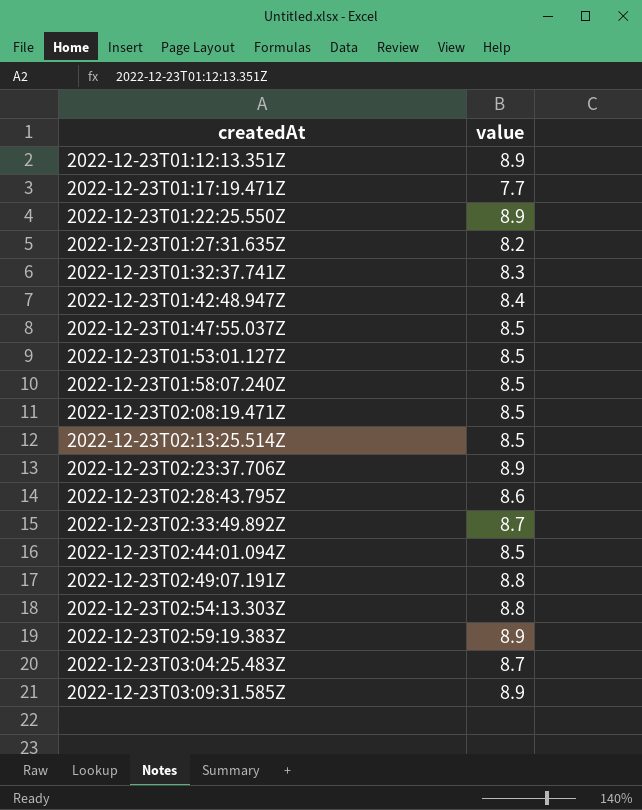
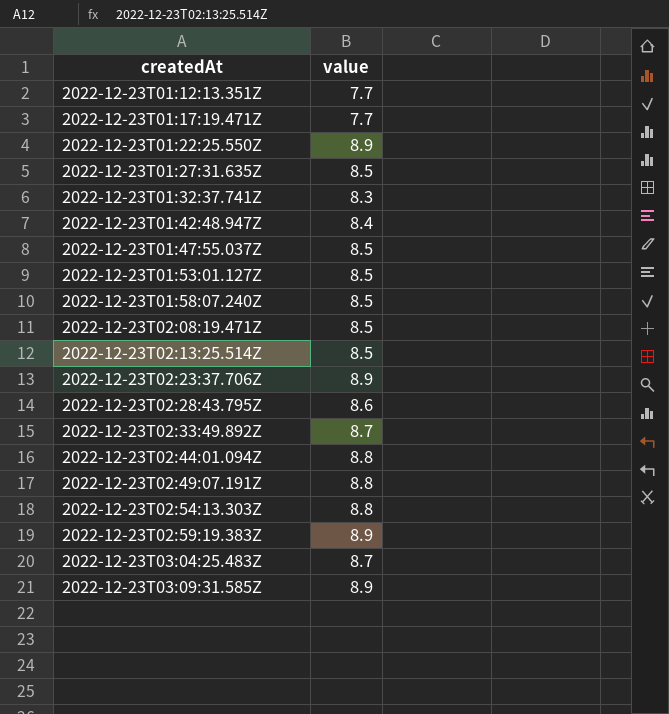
2022-12-23T01:12:13.351Z | value: 8.9 -> 7.7
2022-12-23T01:27:31.635Z | value: 8.2 -> 8.5
2022-12-23T02:44:01.094Z | value: 8.5 -> 8.8

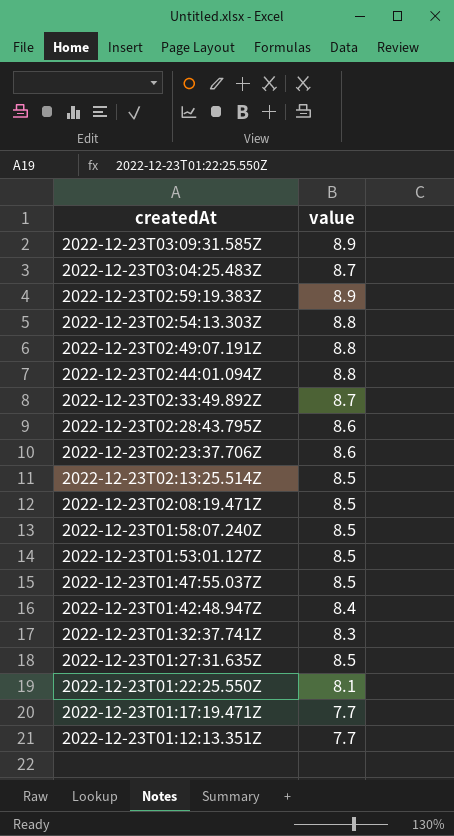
row order: createdAt ascending -> createdAt descending
2022-12-23T02:23:37.706Z | value: 8.9 -> 8.6
2022-12-23T01:22:25.550Z | value: 8.9 -> 8.1

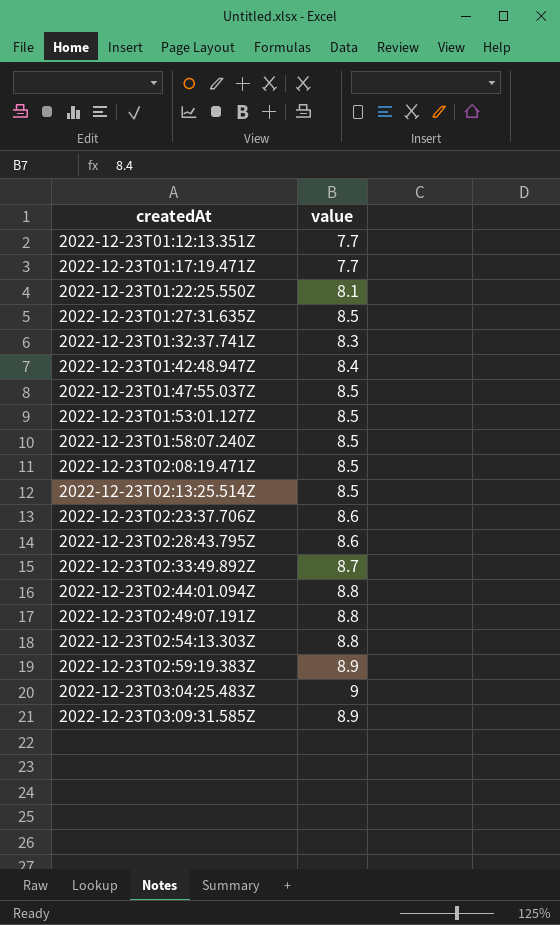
row order: createdAt descending -> createdAt ascending
2022-12-23T03:04:25.483Z | value: 8.7 -> 9

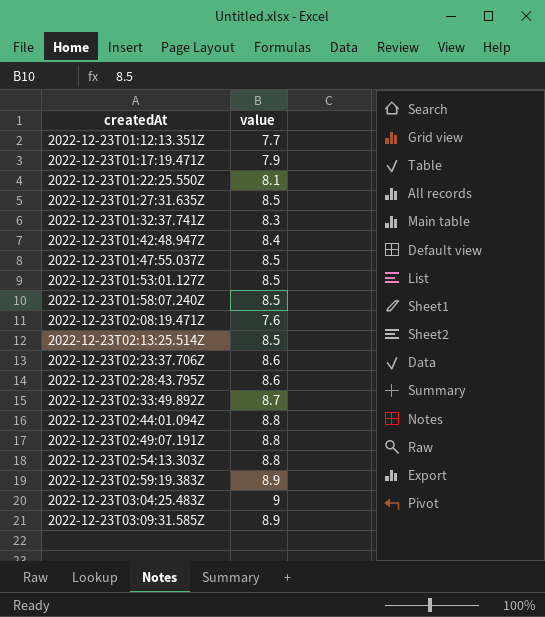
2022-12-23T01:17:19.471Z | value: 7.7 -> 7.9
2022-12-23T02:08:19.471Z | value: 8.5 -> 7.6

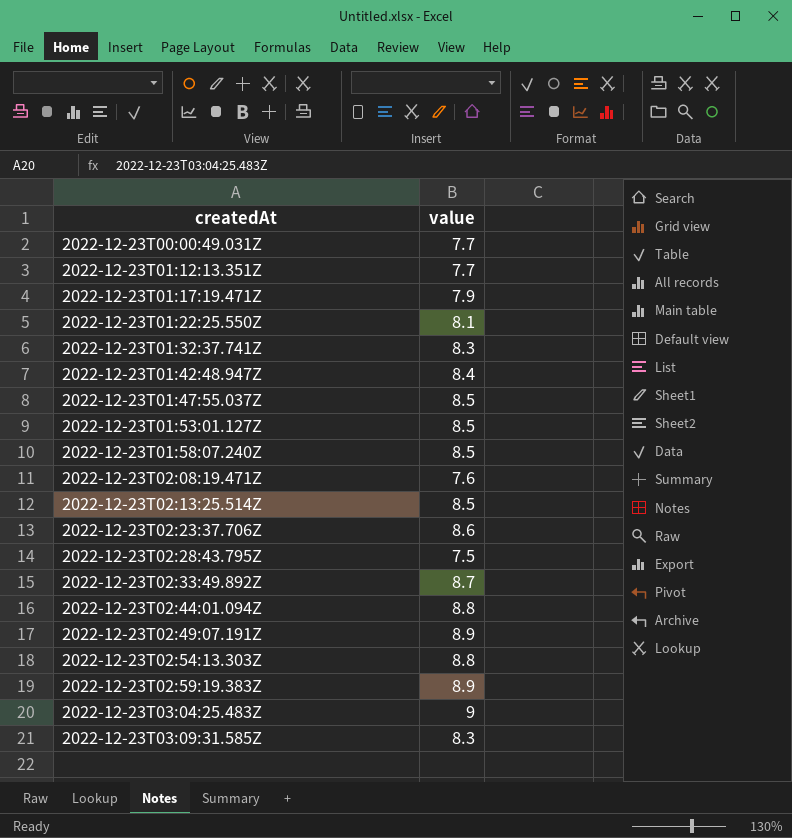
row 2022-12-23T01:27:31.635Z: 8.5 -> none
row 2022-12-23T00:00:49.031Z: none -> 7.7
2022-12-23T02:28:43.795Z | value: 8.6 -> 7.5
2022-12-23T02:49:07.191Z | value: 8.8 -> 8.9
2022-12-23T03:09:31.585Z | value: 8.9 -> 8.3

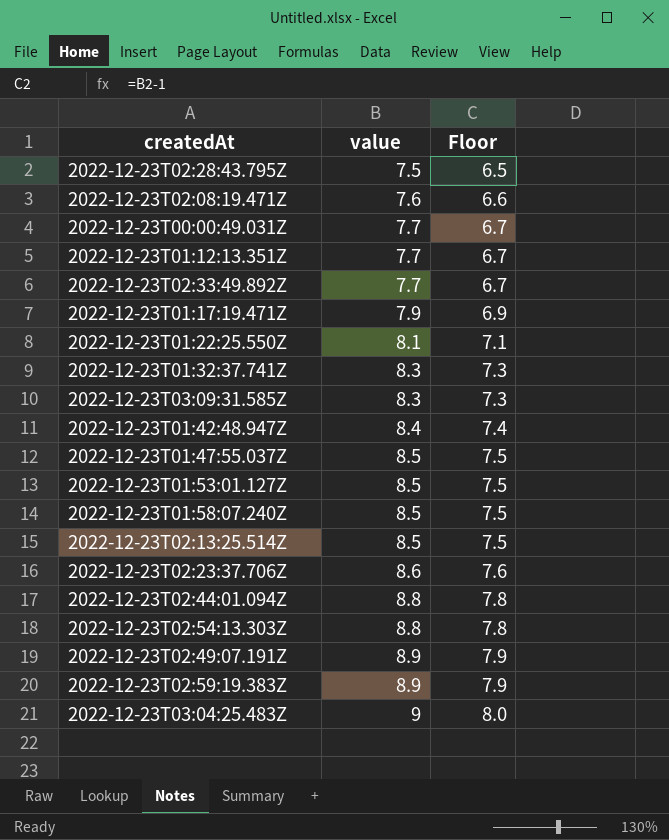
row order: createdAt ascending -> value ascending
column Floor | formula: none -> [value] - 1
2022-12-23T02:33:49.892Z | value: 8.7 -> 7.7

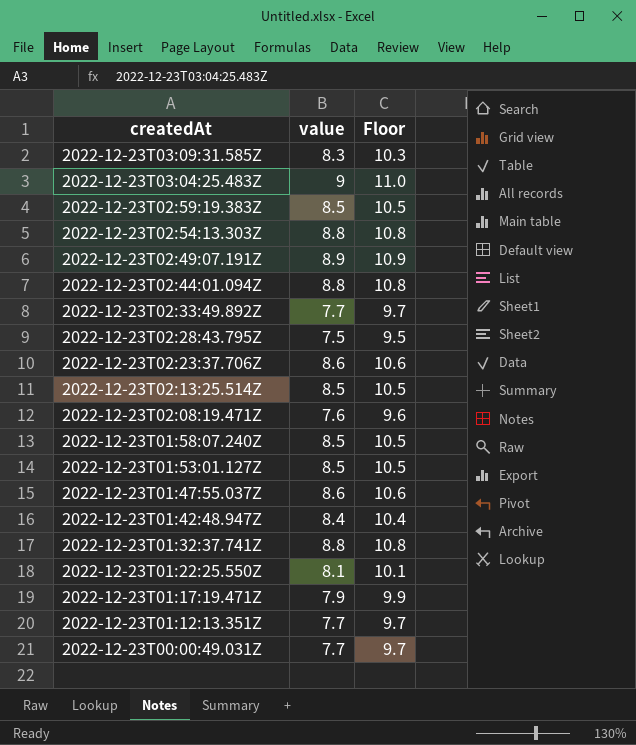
row order: value ascending -> createdAt descending
column Floor | formula: [value] - 1 -> [value] + 2
2022-12-23T02:59:19.383Z | value: 8.9 -> 8.5
2022-12-23T01:47:55.037Z | value: 8.5 -> 8.6
2022-12-23T01:32:37.741Z | value: 8.3 -> 8.8

